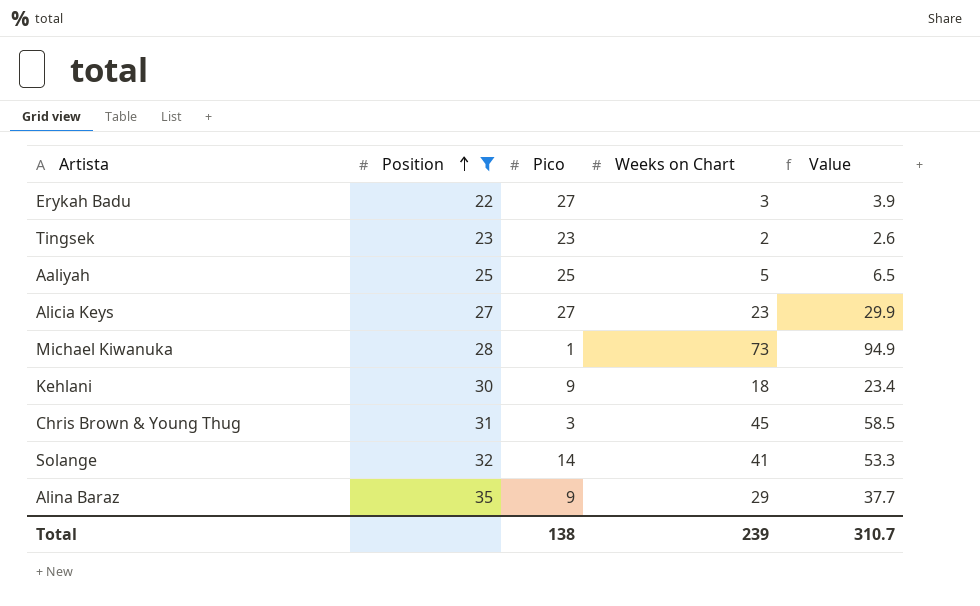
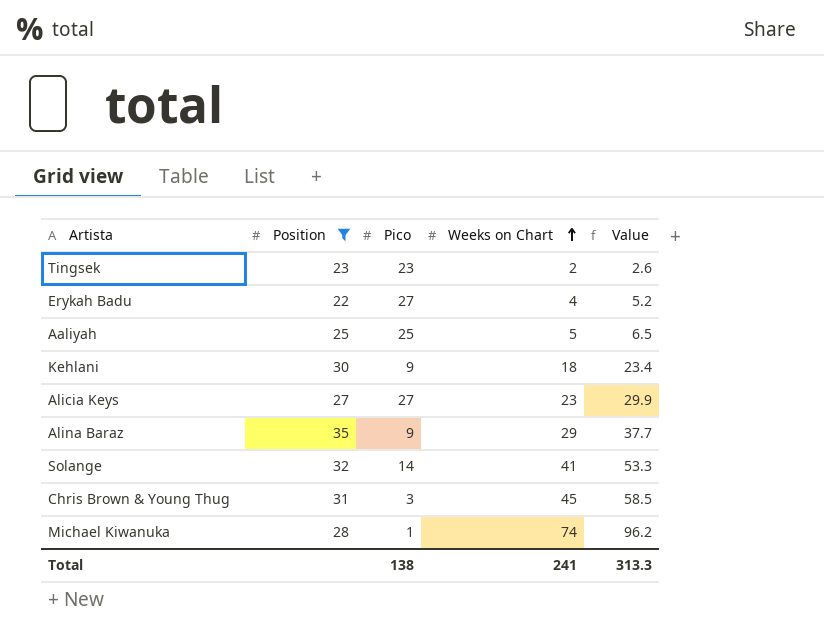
row order: Position ascending -> Weeks on Chart ascending
Erykah Badu | Weeks on Chart: 3 -> 4
Erykah Badu | Value: 3.9 -> 5.2
Michael Kiwanuka | Weeks on Chart: 73 -> 74
Michael Kiwanuka | Value: 94.9 -> 96.2
Total | Weeks on Chart: 239 -> 241
Total | Value: 310.7 -> 313.3

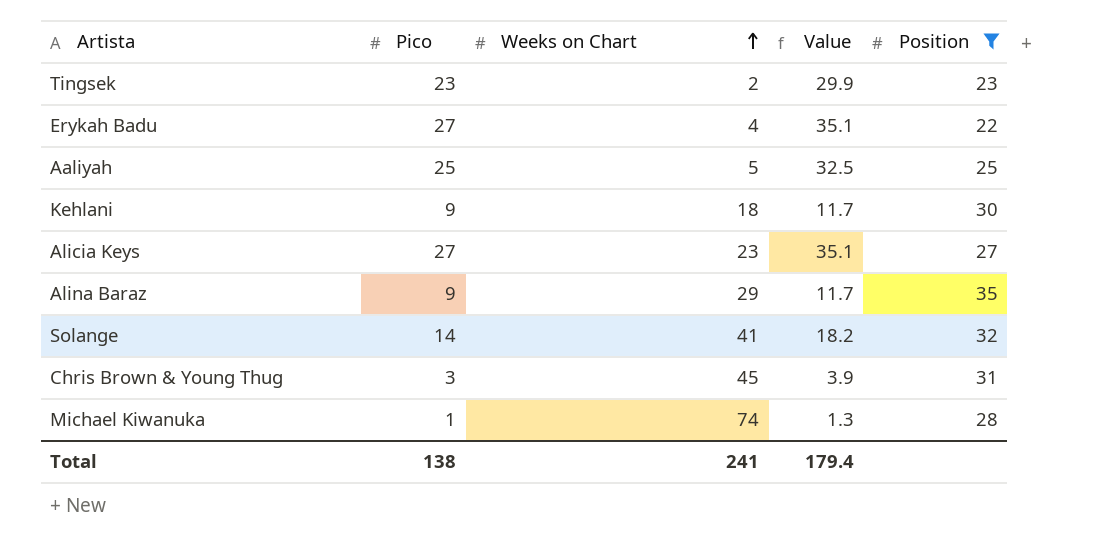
column Value | formula: [Weeks on Chart] * 1.3 -> [Pico] * 1.3
column Position | position: 2 -> 5
Total | Value: 313.3 -> 179.4

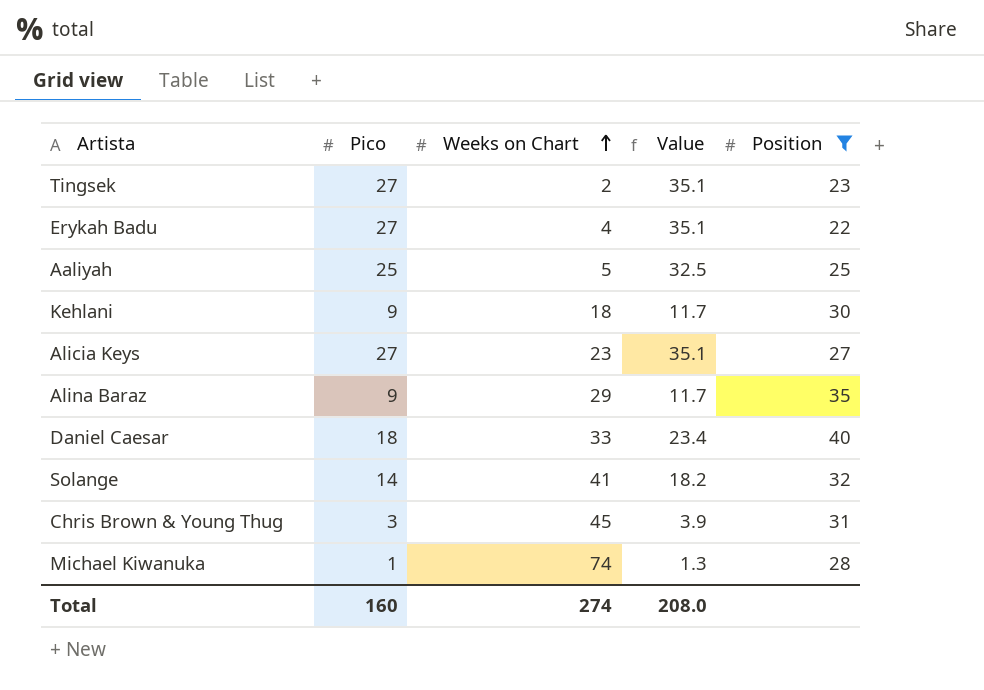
Tingsek | Pico: 23 -> 27
Tingsek | Value: 29.9 -> 35.1
row Daniel Caesar: none -> 18 | 33 | 23.4 | 40
Total | Pico: 138 -> 160
Total | Weeks on Chart: 241 -> 274
Total | Value: 179.4 -> 208.0

